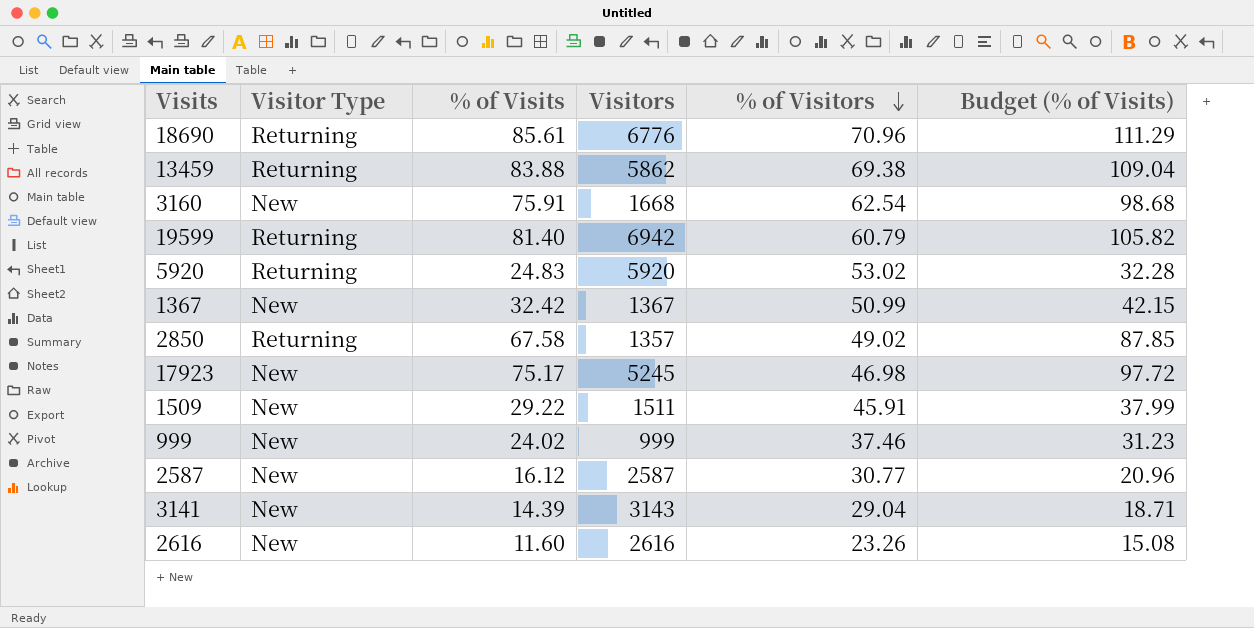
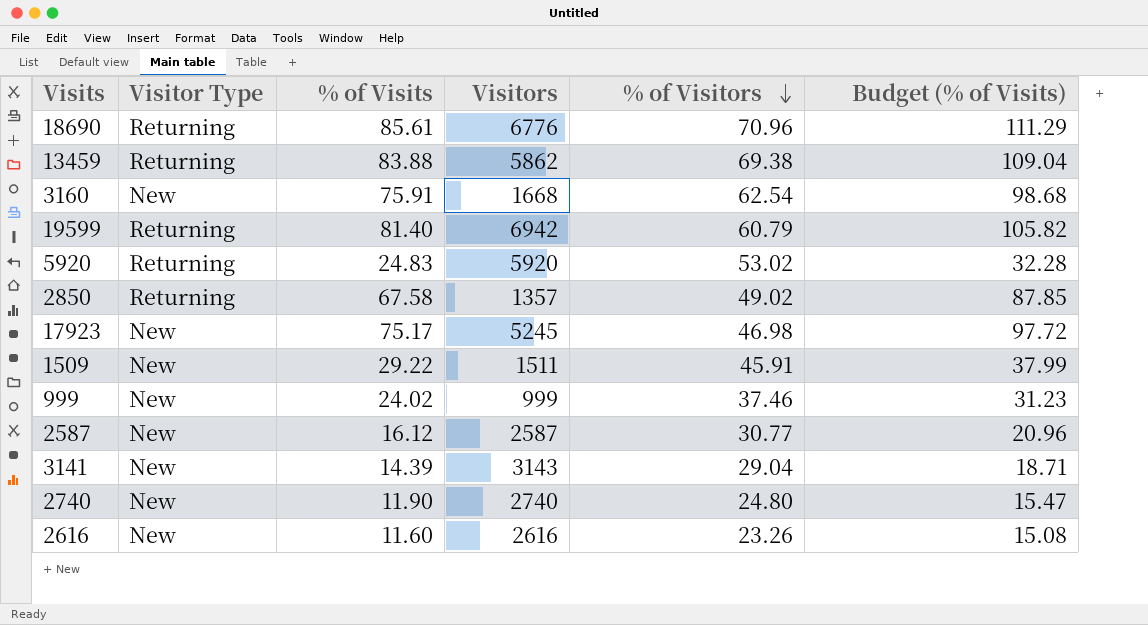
row 1367: New | 32.42 | 1367 | 50.99 | 42.15 -> none
row 2740: none -> New | 11.90 | 2740 | 24.80 | 15.47

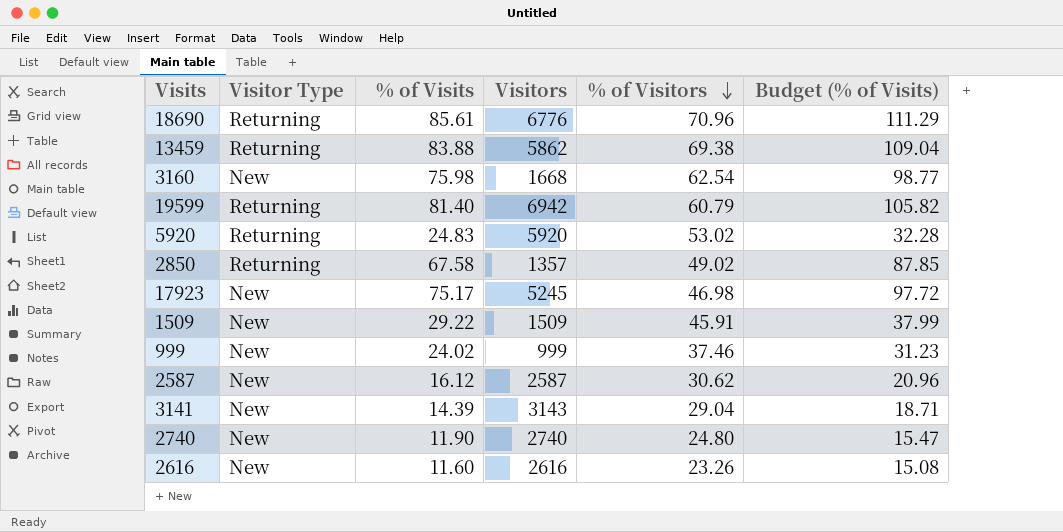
3160 | % of Visits: 75.91 -> 75.98
3160 | Budget (% of Visits): 98.68 -> 98.77
1509 | Visitors: 1511 -> 1509
2587 | % of Visitors: 30.77 -> 30.62

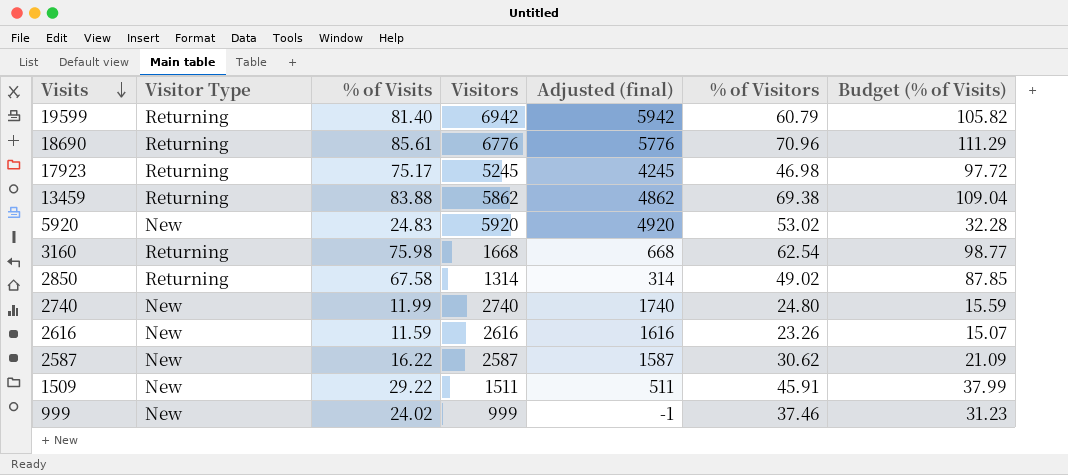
row order: % of Visitors descending -> Visits descending
column Adjusted (final) | formula: none -> [Visitors] - 1000
row 3141: New | 14.39 | 3143 | 29.04 | 18.71 -> none
17923 | Visitor Type: New -> Returning
5920 | Visitor Type: Returning -> New
3160 | Visitor Type: New -> Returning
2850 | Visitors: 1357 -> 1314
2740 | % of Visits: 11.90 -> 11.99
2740 | Budget (% of Visits): 15.47 -> 15.59
2616 | % of Visits: 11.60 -> 11.59
2616 | Budget (% of Visits): 15.08 -> 15.07
2587 | % of Visits: 16.12 -> 16.22
2587 | Budget (% of Visits): 20.96 -> 21.09
1509 | Visitors: 1509 -> 1511

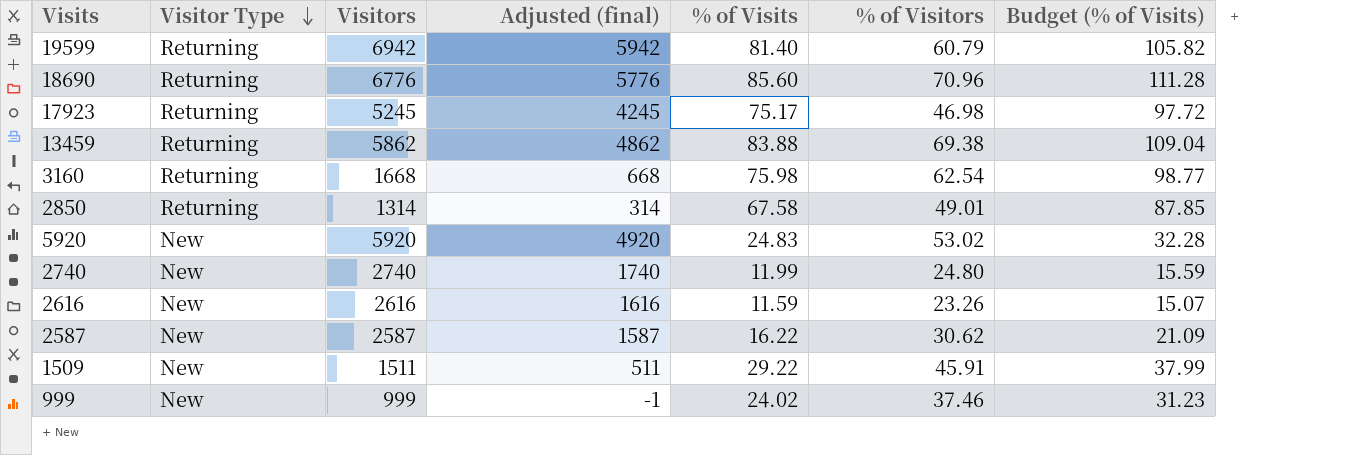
row order: Visits descending -> Visitor Type descending
column % of Visits | position: 3 -> 5
18690 | % of Visits: 85.61 -> 85.60
18690 | Budget (% of Visits): 111.29 -> 111.28
2850 | % of Visitors: 49.02 -> 49.01

